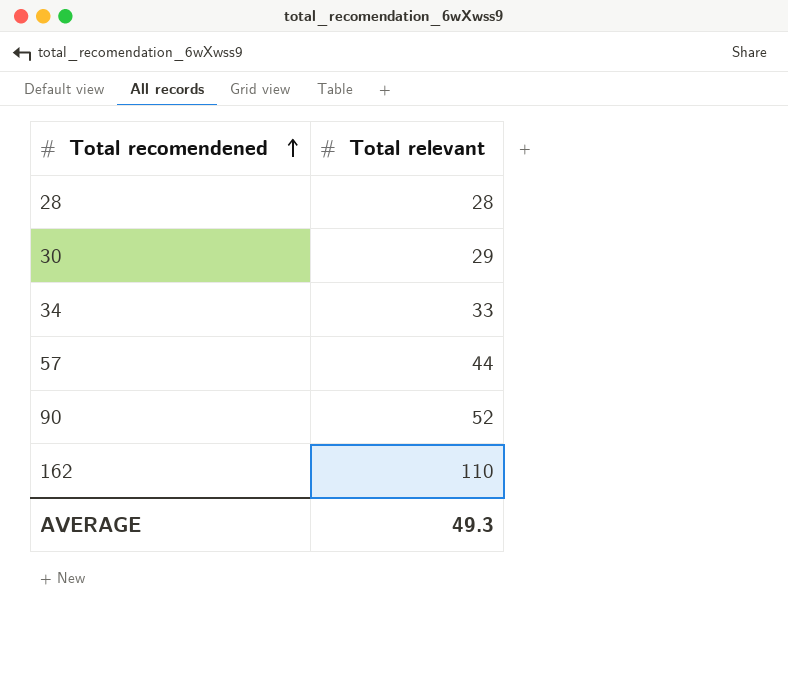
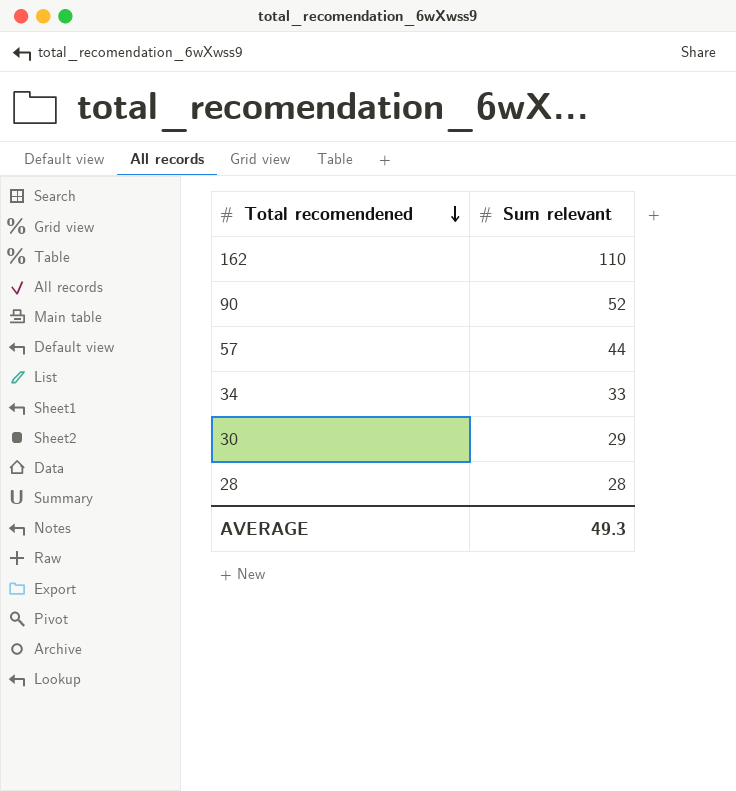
row order: Total recomendened ascending -> Total recomendened descending
column name: Total relevant -> Sum relevant

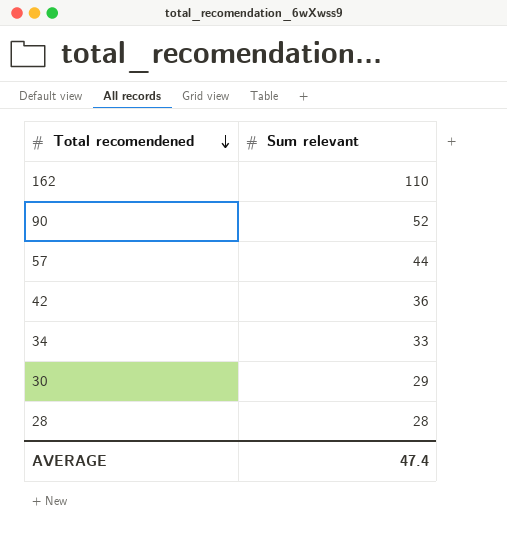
row 42: none -> 36
AVERAGE | Sum relevant: 49.3 -> 47.4

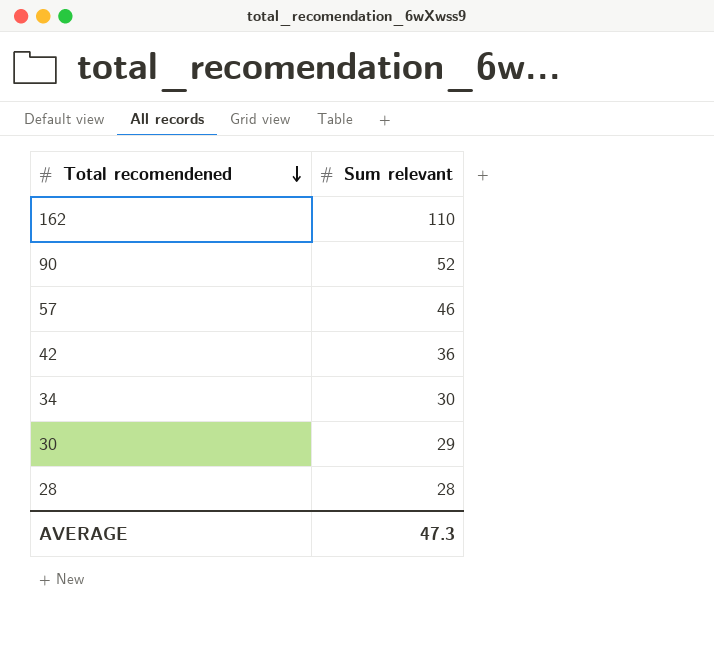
57 | Sum relevant: 44 -> 46
34 | Sum relevant: 33 -> 30
AVERAGE | Sum relevant: 47.4 -> 47.3

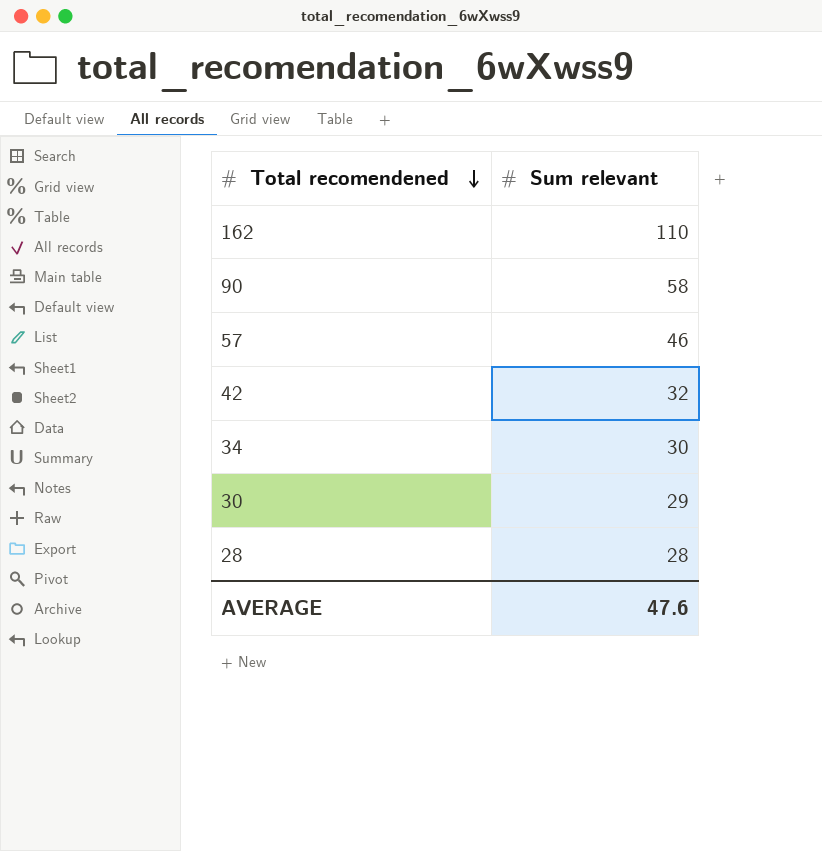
90 | Sum relevant: 52 -> 58
42 | Sum relevant: 36 -> 32
AVERAGE | Sum relevant: 47.3 -> 47.6

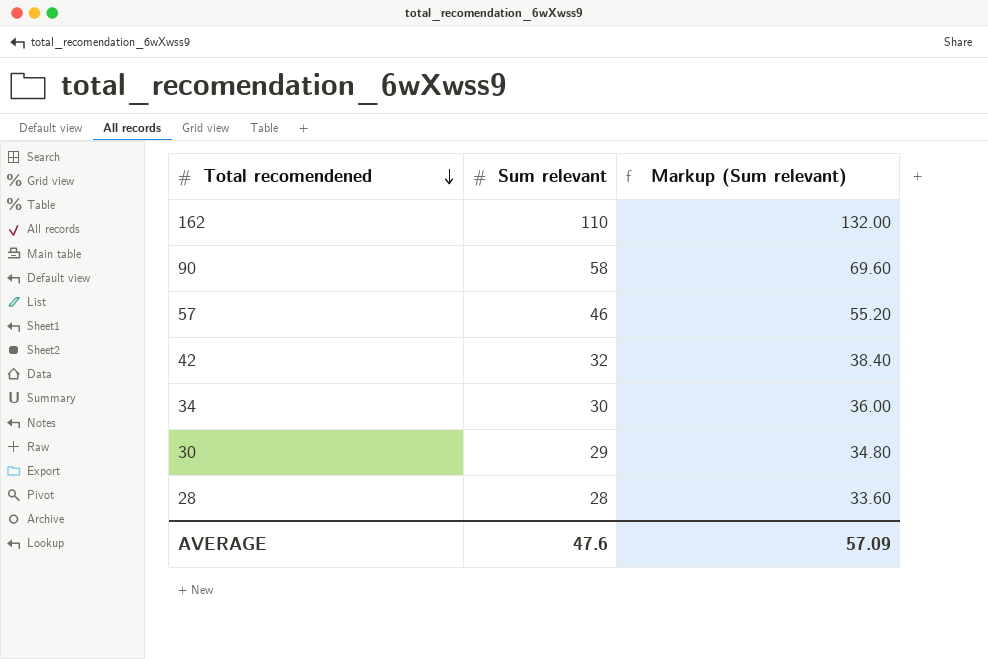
column Markup (Sum relevant) | formula: none -> [Sum relevant] * 1.2

